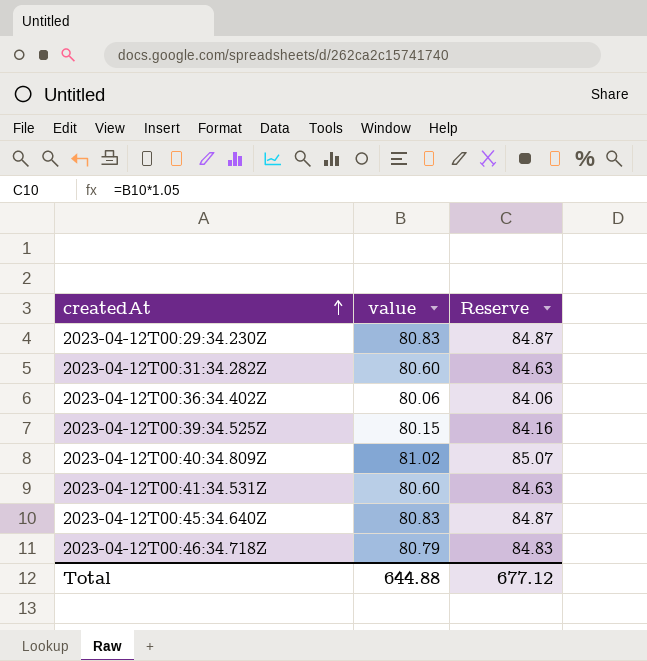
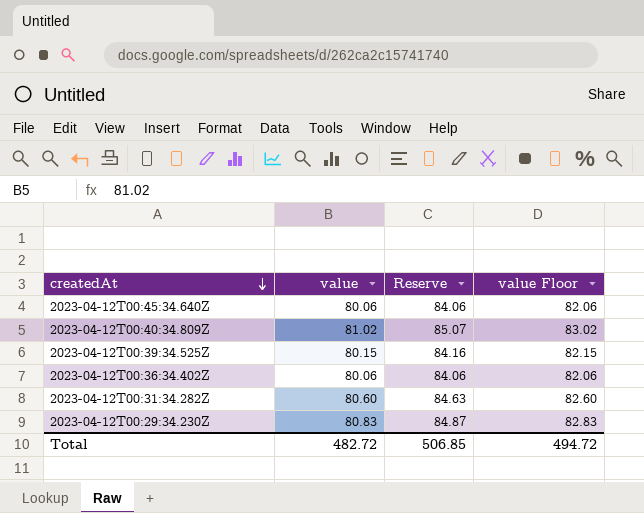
row order: createdAt ascending -> createdAt descending
column value Floor | formula: none -> [value] + 2
row 2023-04-12T00:41:34.531Z: 80.60 | 84.63 -> none
row 2023-04-12T00:46:34.718Z: 80.79 | 84.83 -> none
2023-04-12T00:45:34.640Z | value: 80.83 -> 80.06
2023-04-12T00:45:34.640Z | Reserve: 84.87 -> 84.06
Total | value: 644.88 -> 482.72
Total | Reserve: 677.12 -> 506.85

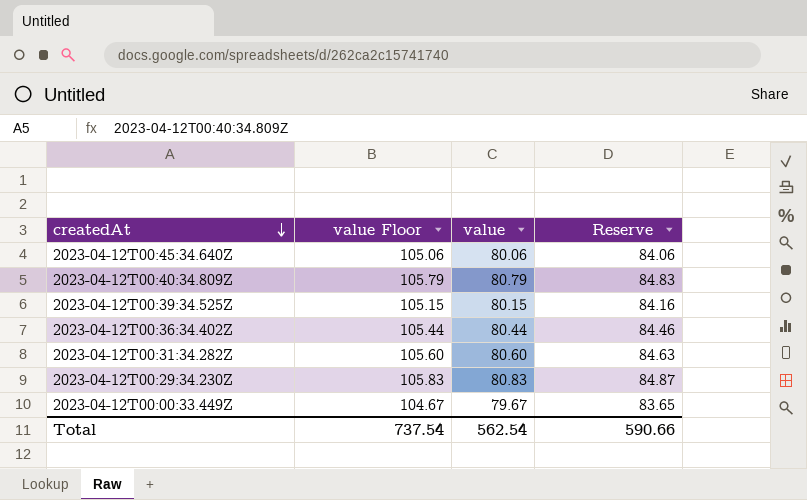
column value Floor | formula: [value] + 2 -> [value] + 25
column value Floor | position: 4 -> 2
2023-04-12T00:40:34.809Z | value: 81.02 -> 80.79
2023-04-12T00:40:34.809Z | Reserve: 85.07 -> 84.83
2023-04-12T00:36:34.402Z | value: 80.06 -> 80.44
2023-04-12T00:36:34.402Z | Reserve: 84.06 -> 84.46
row 2023-04-12T00:00:33.449Z: none -> 104.67 | 79.67 | 83.65
Total | value Floor: 494.72 -> 737.54
Total | value: 482.72 -> 562.54
Total | Reserve: 506.85 -> 590.66

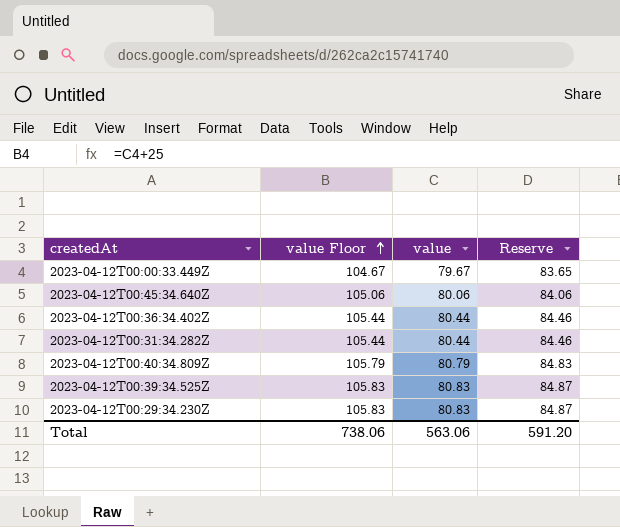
row order: createdAt descending -> value Floor ascending
2023-04-12T00:31:34.282Z | value Floor: 105.60 -> 105.44
2023-04-12T00:31:34.282Z | value: 80.60 -> 80.44
2023-04-12T00:31:34.282Z | Reserve: 84.63 -> 84.46
2023-04-12T00:39:34.525Z | value Floor: 105.15 -> 105.83
2023-04-12T00:39:34.525Z | value: 80.15 -> 80.83
2023-04-12T00:39:34.525Z | Reserve: 84.16 -> 84.87
Total | value Floor: 737.54 -> 738.06
Total | value: 562.54 -> 563.06
Total | Reserve: 590.66 -> 591.20

